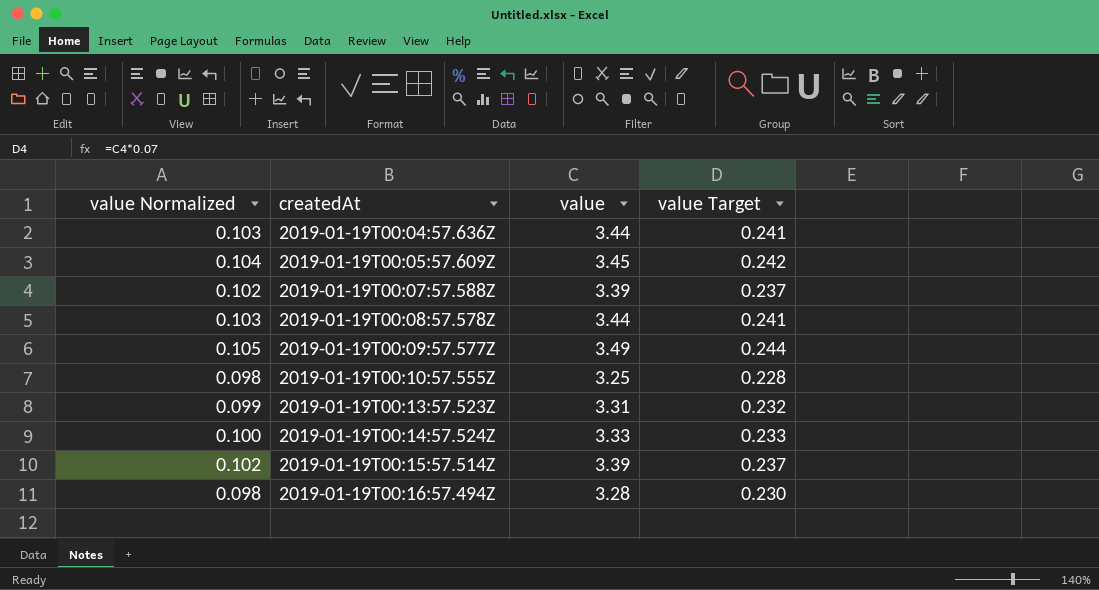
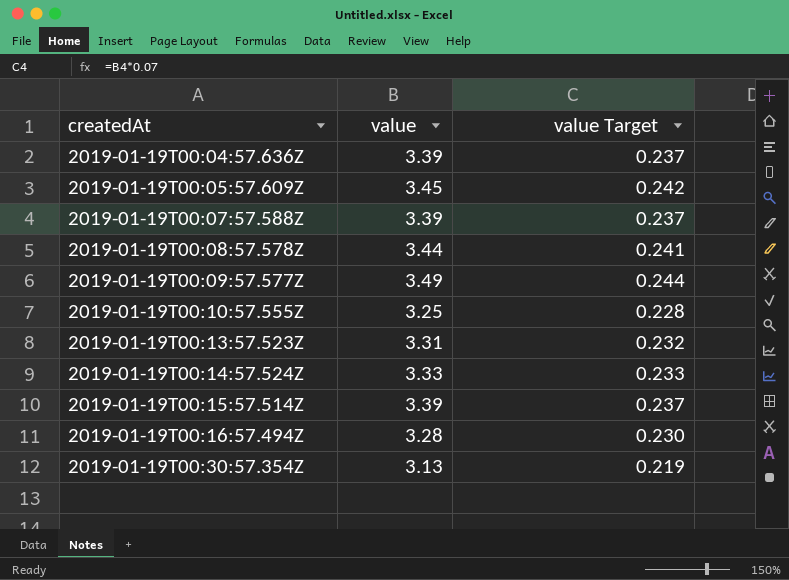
column value Normalized | formula: [value] * 0.03 -> none
2019-01-19T00:04:57.636Z | value: 3.44 -> 3.39
2019-01-19T00:04:57.636Z | value Target: 0.241 -> 0.237
row 2019-01-19T00:30:57.354Z: none -> 3.13 | 0.219

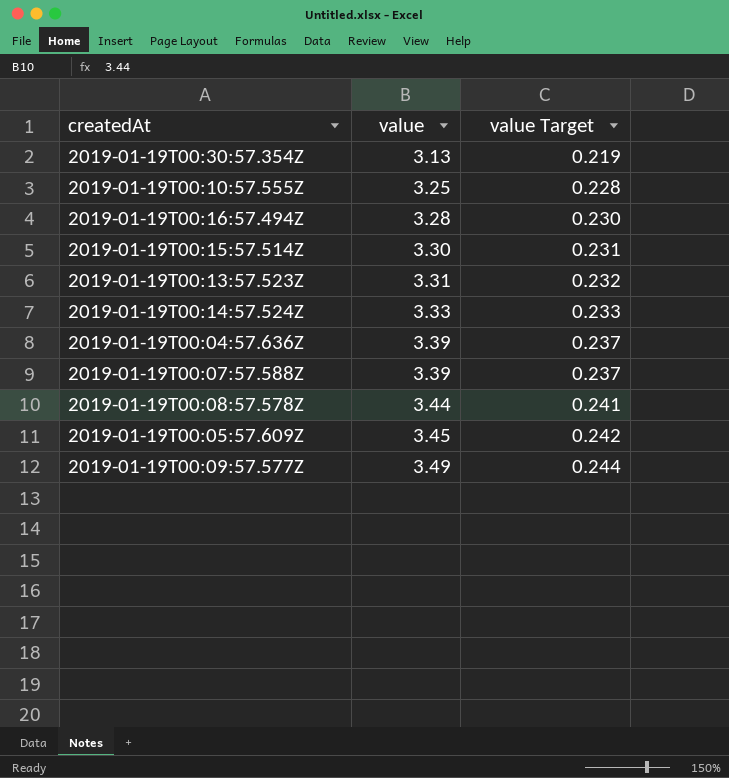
row order: createdAt ascending -> value ascending
2019-01-19T00:15:57.514Z | value: 3.39 -> 3.30
2019-01-19T00:15:57.514Z | value Target: 0.237 -> 0.231

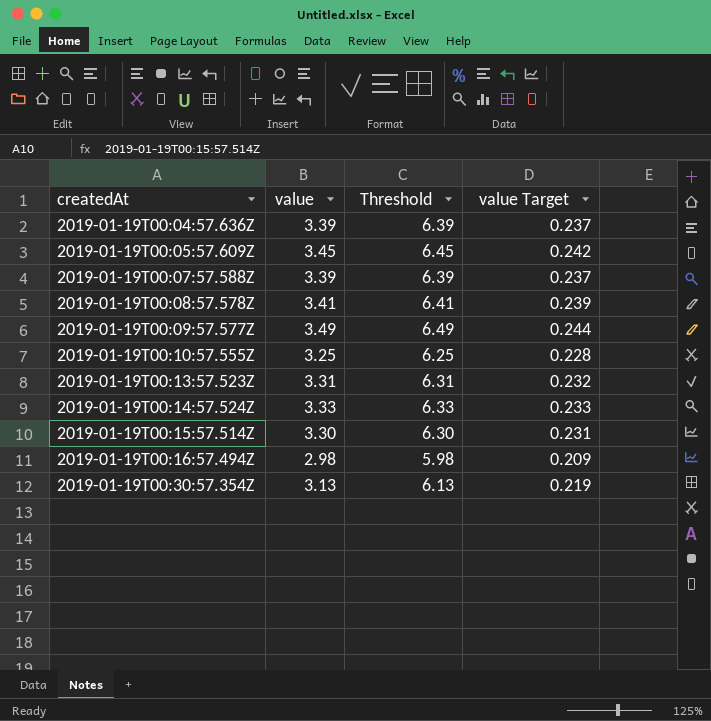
row order: value ascending -> createdAt ascending
column Threshold | formula: none -> [value] + 3
2019-01-19T00:08:57.578Z | value: 3.44 -> 3.41
2019-01-19T00:08:57.578Z | value Target: 0.241 -> 0.239
2019-01-19T00:16:57.494Z | value: 3.28 -> 2.98
2019-01-19T00:16:57.494Z | value Target: 0.230 -> 0.209

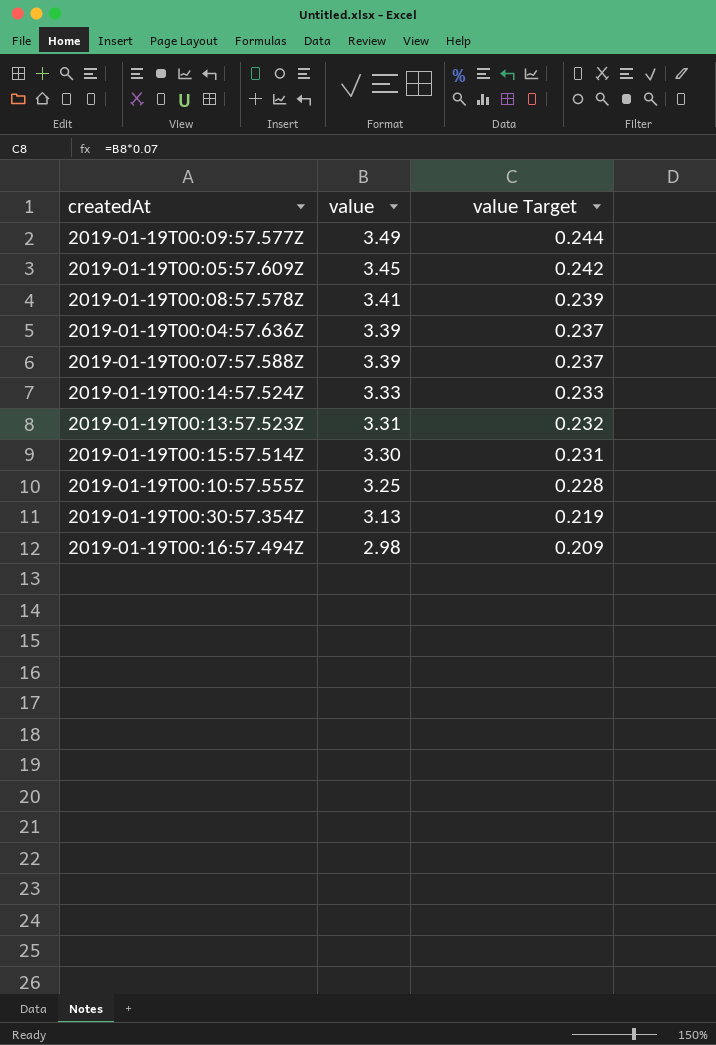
row order: createdAt ascending -> value descending
column Threshold | formula: [value] + 3 -> none

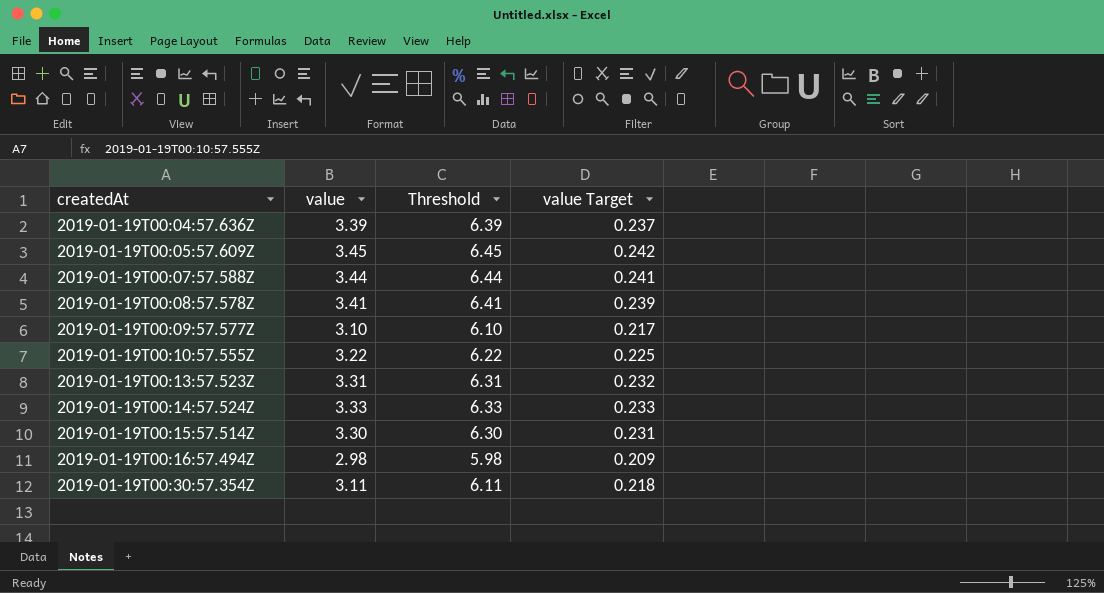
row order: value descending -> createdAt ascending
column Threshold | formula: none -> [value] + 3
2019-01-19T00:07:57.588Z | value: 3.39 -> 3.44
2019-01-19T00:07:57.588Z | value Target: 0.237 -> 0.241
2019-01-19T00:09:57.577Z | value: 3.49 -> 3.10
2019-01-19T00:09:57.577Z | value Target: 0.244 -> 0.217
2019-01-19T00:10:57.555Z | value: 3.25 -> 3.22
2019-01-19T00:10:57.555Z | value Target: 0.228 -> 0.225
2019-01-19T00:30:57.354Z | value: 3.13 -> 3.11
2019-01-19T00:30:57.354Z | value Target: 0.219 -> 0.218

